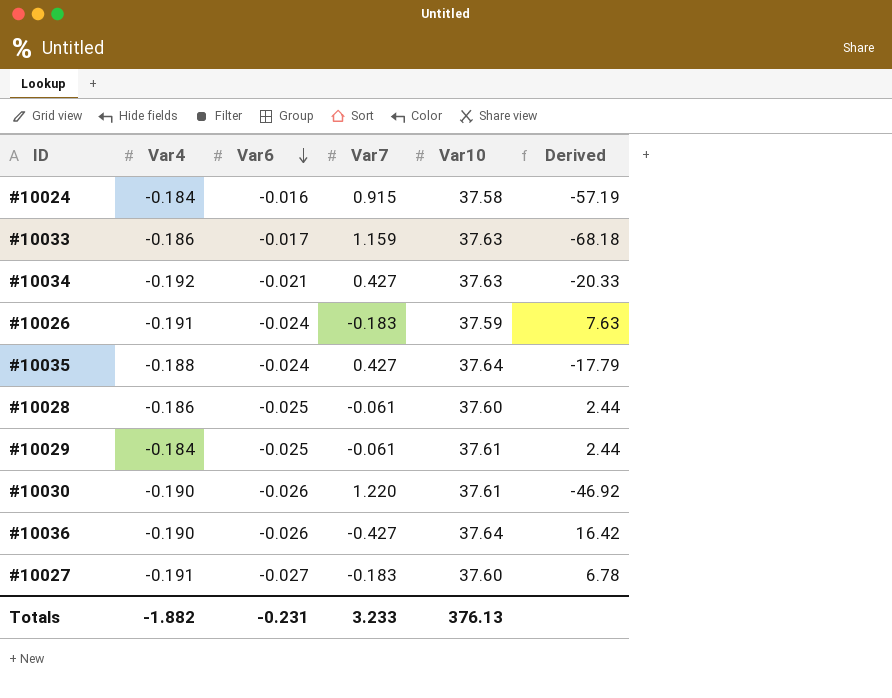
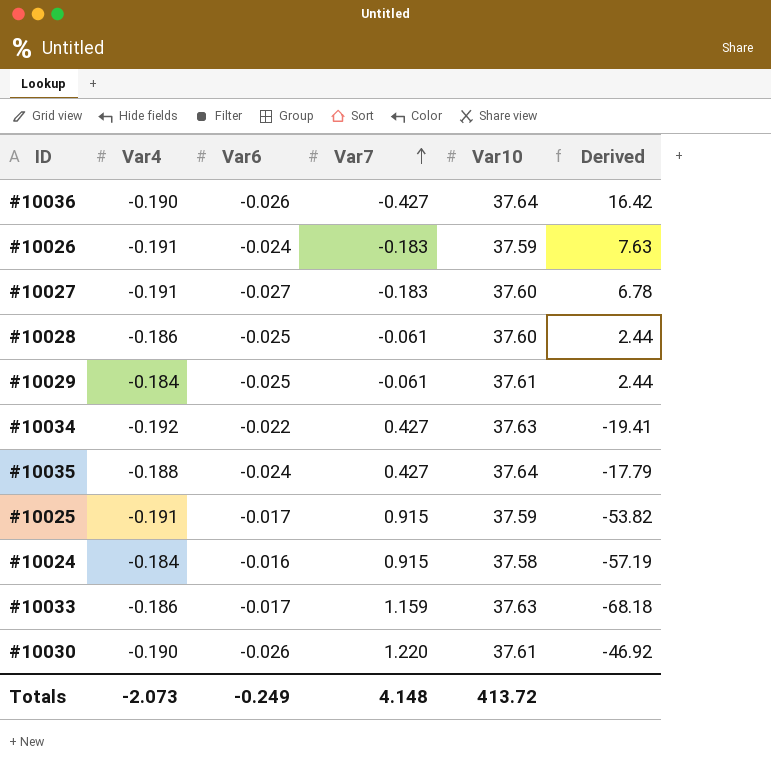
row order: Var6 descending -> Var7 ascending
#10034 | Var6: -0.021 -> -0.022
#10034 | Derived: -20.33 -> -19.41
row #10025: none -> -0.191 | -0.017 | 0.915 | 37.59 | -53.82
Totals | Var4: -1.882 -> -2.073
Totals | Var6: -0.231 -> -0.249
Totals | Var7: 3.233 -> 4.148
Totals | Var10: 376.13 -> 413.72

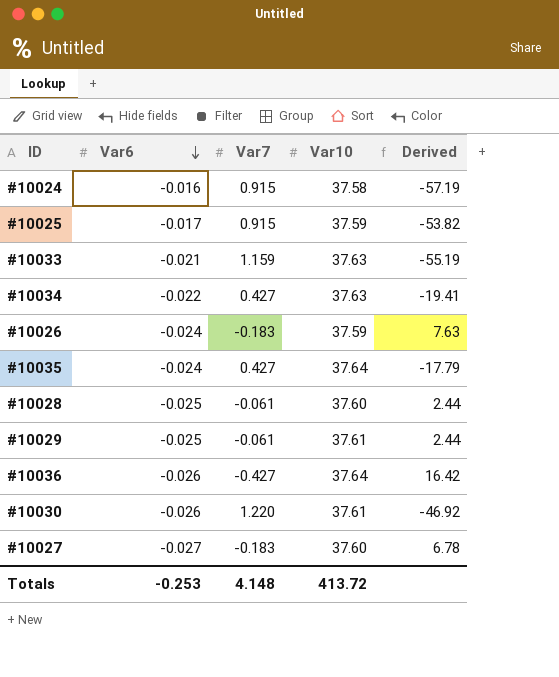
row order: Var7 ascending -> Var6 descending
column Var4 | position: 2 -> none
#10033 | Var6: -0.017 -> -0.021
#10033 | Derived: -68.18 -> -55.19
Totals | Var6: -0.249 -> -0.253

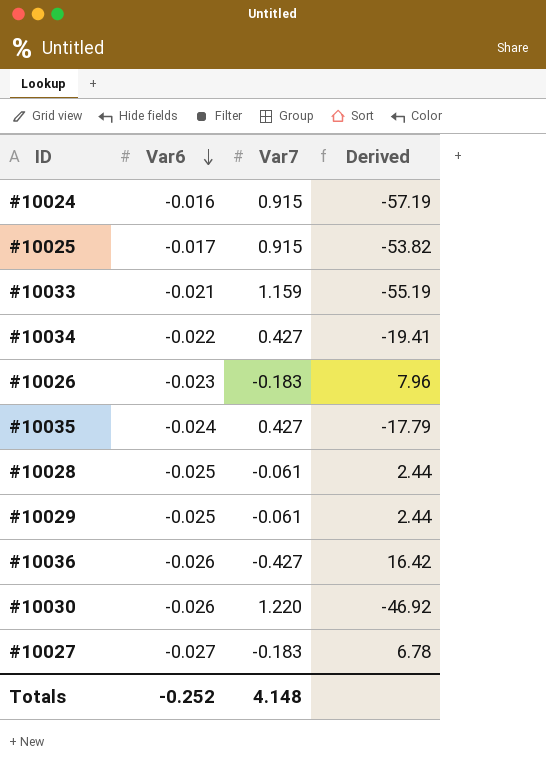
column Var10 | position: 4 -> none
#10026 | Var6: -0.024 -> -0.023
#10026 | Derived: 7.63 -> 7.96
Totals | Var6: -0.253 -> -0.252

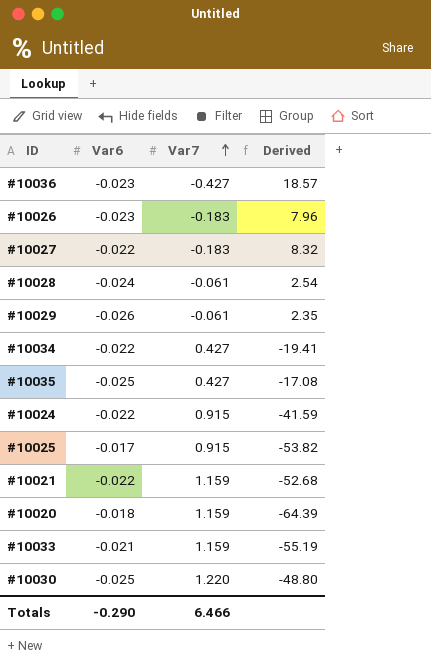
row order: Var6 descending -> Var7 ascending
#10036 | Var6: -0.026 -> -0.023
#10036 | Derived: 16.42 -> 18.57
#10027 | Var6: -0.027 -> -0.022
#10027 | Derived: 6.78 -> 8.32
#10028 | Var6: -0.025 -> -0.024
#10028 | Derived: 2.44 -> 2.54
#10029 | Var6: -0.025 -> -0.026
#10029 | Derived: 2.44 -> 2.35
#10035 | Var6: -0.024 -> -0.025
#10035 | Derived: -17.79 -> -17.08
#10024 | Var6: -0.016 -> -0.022
#10024 | Derived: -57.19 -> -41.59
row #10021: none -> -0.022 | 1.159 | -52.68
row #10020: none -> -0.018 | 1.159 | -64.39
#10030 | Var6: -0.026 -> -0.025
#10030 | Derived: -46.92 -> -48.80
Totals | Var6: -0.252 -> -0.290
Totals | Var7: 4.148 -> 6.466

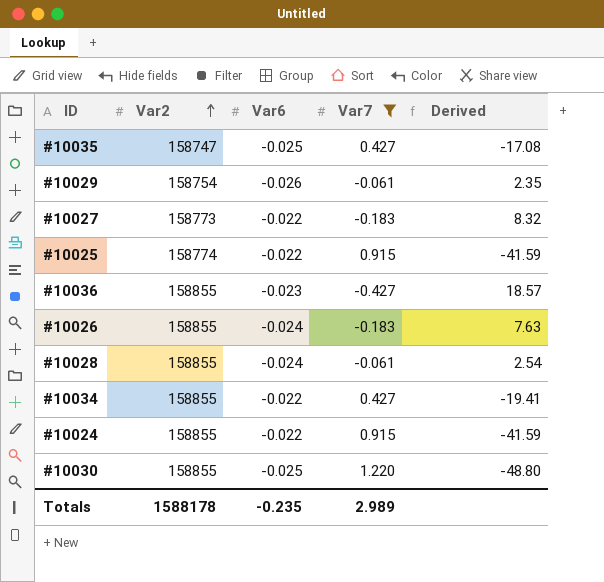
filter: none -> Var7 != 1.159
row order: Var7 ascending -> Var2 ascending
column Var2 | position: none -> 2
#10025 | Var6: -0.017 -> -0.022
#10025 | Derived: -53.82 -> -41.59
#10026 | Var6: -0.023 -> -0.024
#10026 | Derived: 7.96 -> 7.63
Totals | Var6: -0.290 -> -0.235
Totals | Var7: 6.466 -> 2.989

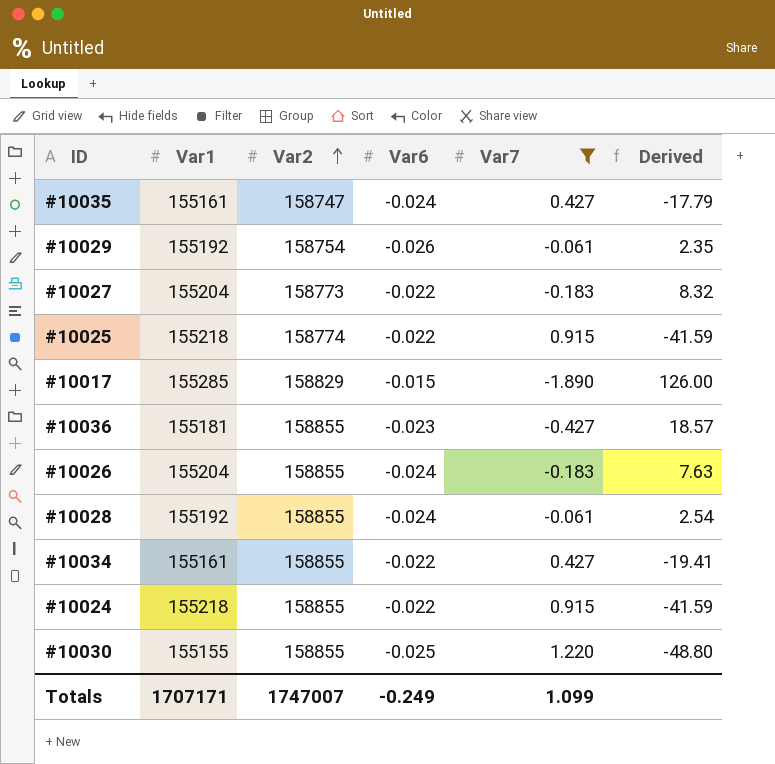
column Var1 | position: none -> 2
#10035 | Var6: -0.025 -> -0.024
#10035 | Derived: -17.08 -> -17.79
row #10017: none -> 155285 | 158829 | -0.015 | -1.890 | 126.00
Totals | Var2: 1588178 -> 1747007
Totals | Var6: -0.235 -> -0.249
Totals | Var7: 2.989 -> 1.099

